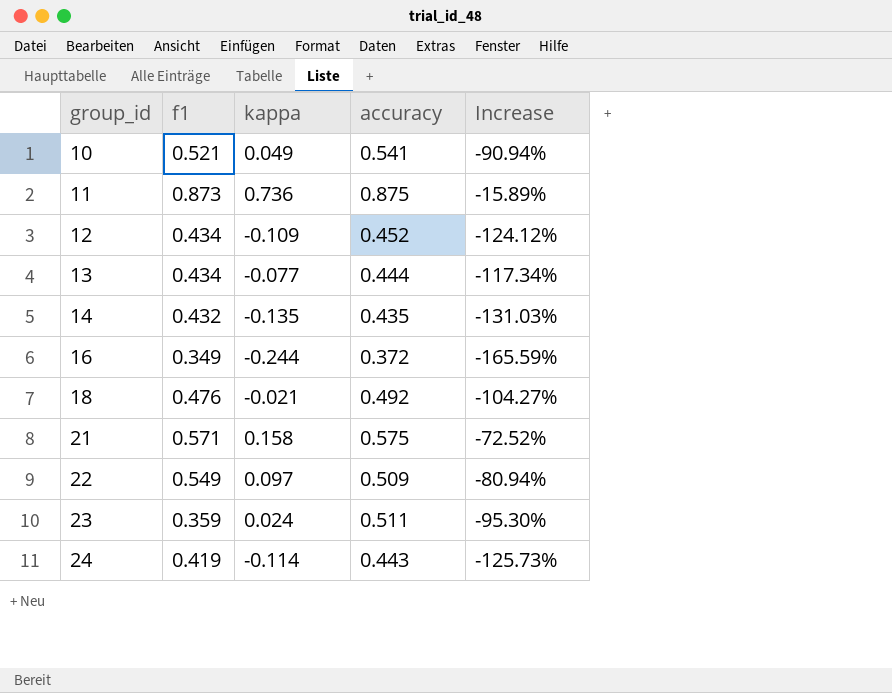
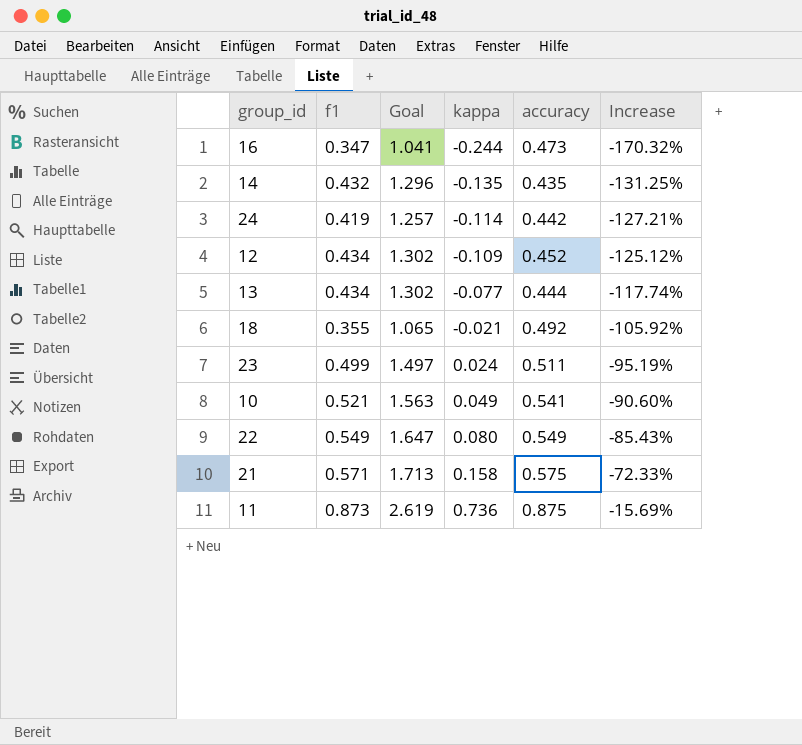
row order: group_id ascending -> kappa ascending
column Goal | formula: none -> [f1] * 3
column Increase | formula: ([kappa] - [accuracy]) / [accuracy] -> ([kappa] - [f1]) / [f1]
16 | f1: 0.349 -> 0.347
16 | accuracy: 0.372 -> 0.473
24 | accuracy: 0.443 -> 0.442
18 | f1: 0.476 -> 0.355
23 | f1: 0.359 -> 0.499
22 | kappa: 0.097 -> 0.080
22 | accuracy: 0.509 -> 0.549

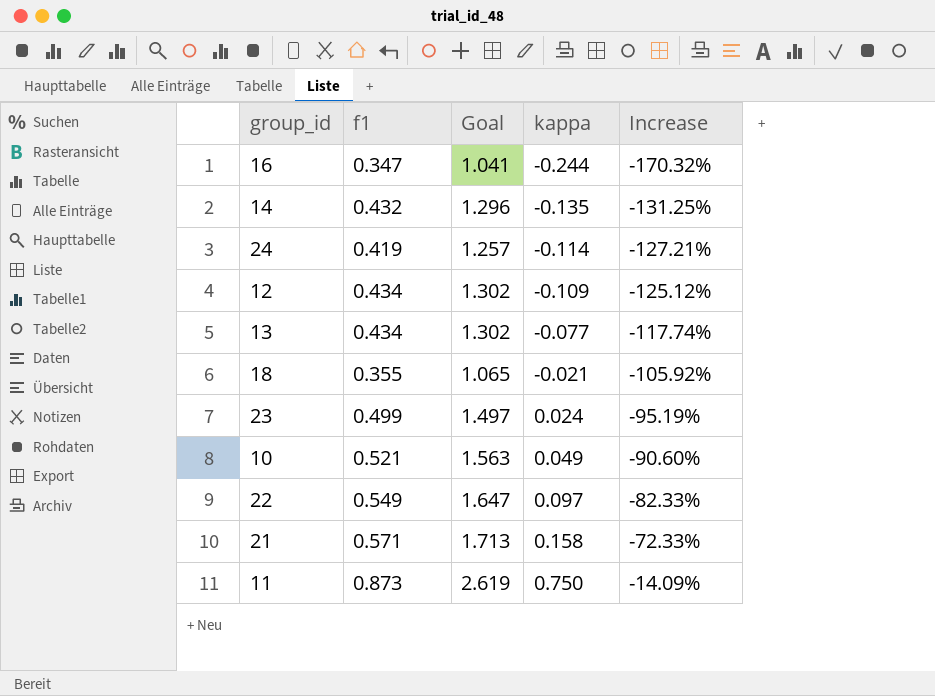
column accuracy | position: 5 -> none
22 | kappa: 0.080 -> 0.097
22 | Increase: -85.43% -> -82.33%
11 | kappa: 0.736 -> 0.750
11 | Increase: -15.69% -> -14.09%

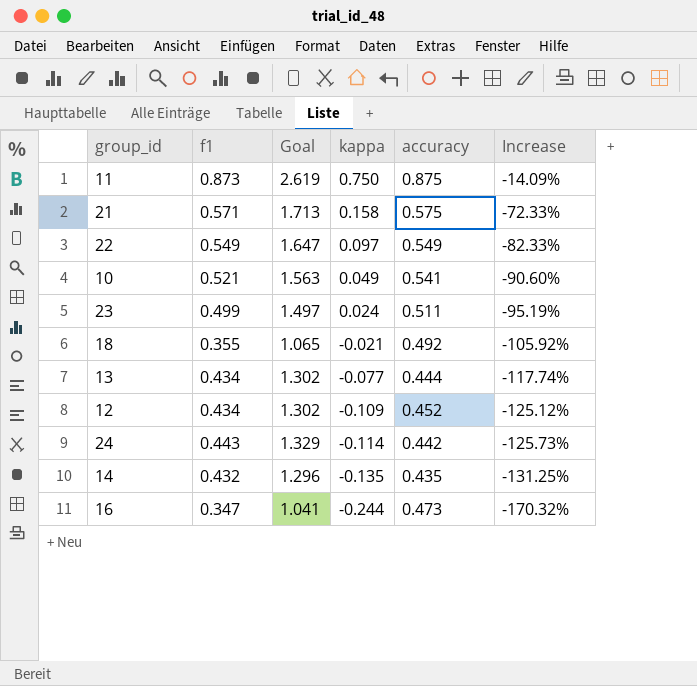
row order: kappa ascending -> kappa descending
column accuracy | position: none -> 5
24 | f1: 0.419 -> 0.443
24 | Goal: 1.257 -> 1.329
24 | Increase: -127.21% -> -125.73%

